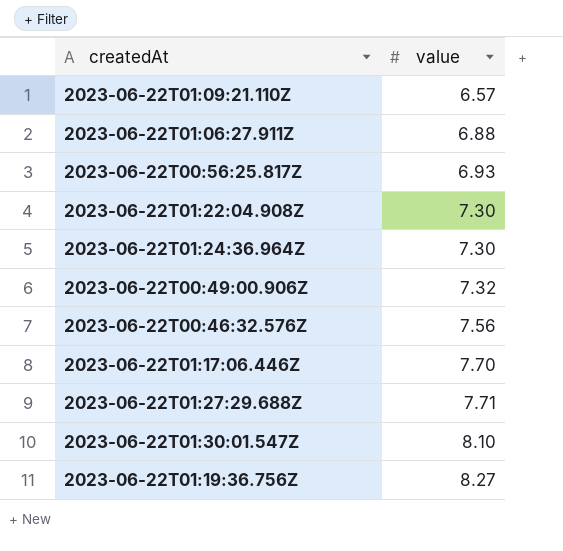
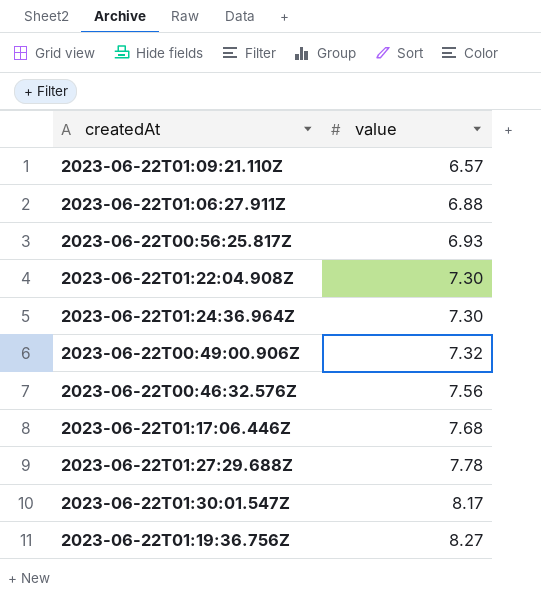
2023-06-22T01:17:06.446Z | value: 7.70 -> 7.68
2023-06-22T01:27:29.688Z | value: 7.71 -> 7.78
2023-06-22T01:30:01.547Z | value: 8.10 -> 8.17

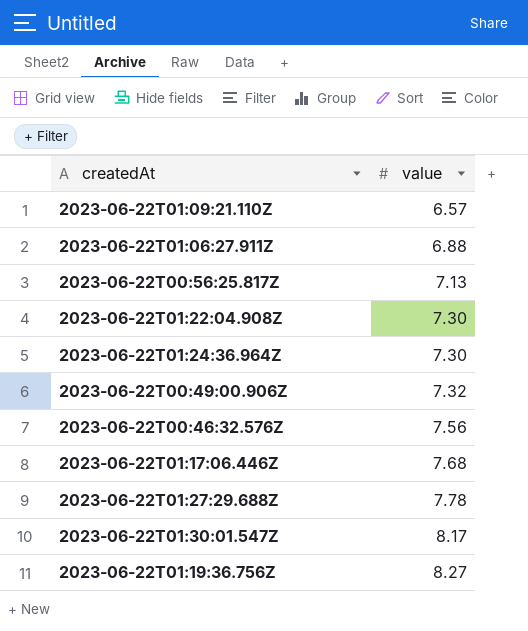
2023-06-22T00:56:25.817Z | value: 6.93 -> 7.13

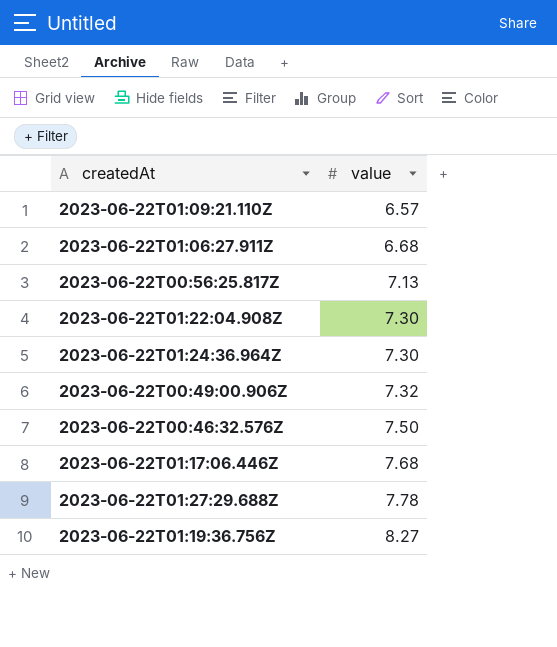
row 2023-06-22T01:30:01.547Z: 8.17 -> none
2023-06-22T01:06:27.911Z | value: 6.88 -> 6.68
2023-06-22T00:46:32.576Z | value: 7.56 -> 7.50

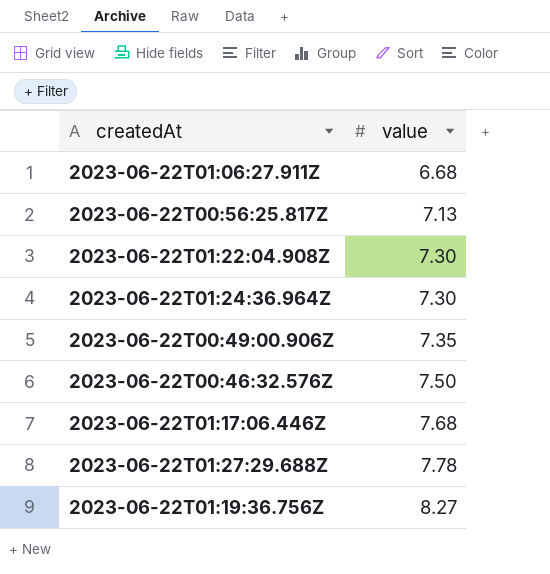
row 2023-06-22T01:09:21.110Z: 6.57 -> none
2023-06-22T00:49:00.906Z | value: 7.32 -> 7.35

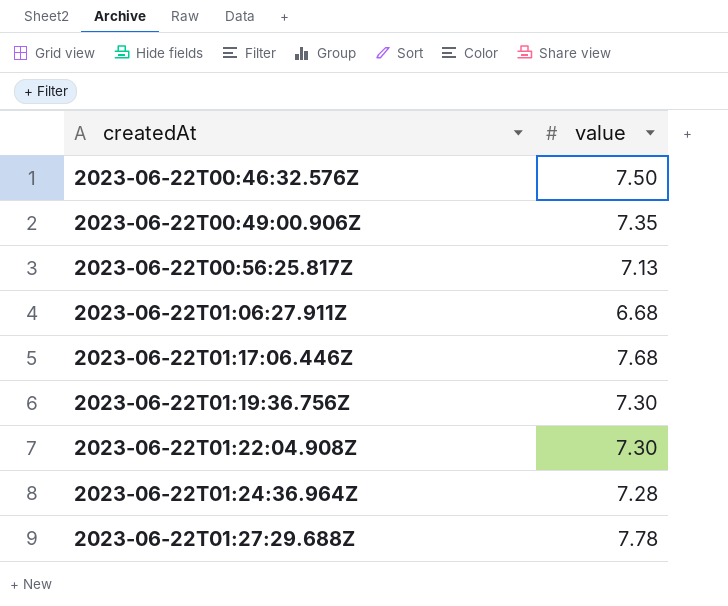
row order: value ascending -> createdAt ascending
2023-06-22T01:19:36.756Z | value: 8.27 -> 7.30
2023-06-22T01:24:36.964Z | value: 7.30 -> 7.28

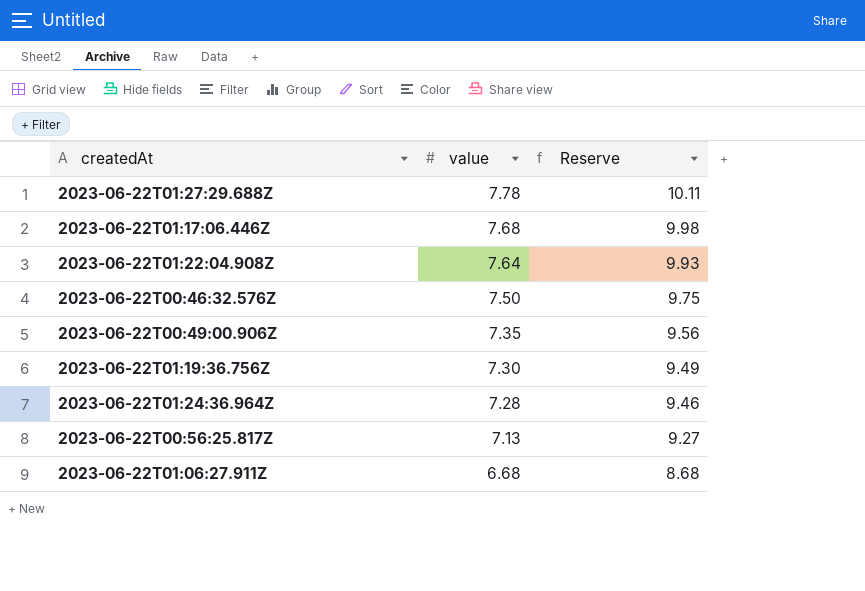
row order: createdAt ascending -> value descending
column Reserve | formula: none -> [value] * 1.3
2023-06-22T01:22:04.908Z | value: 7.30 -> 7.64

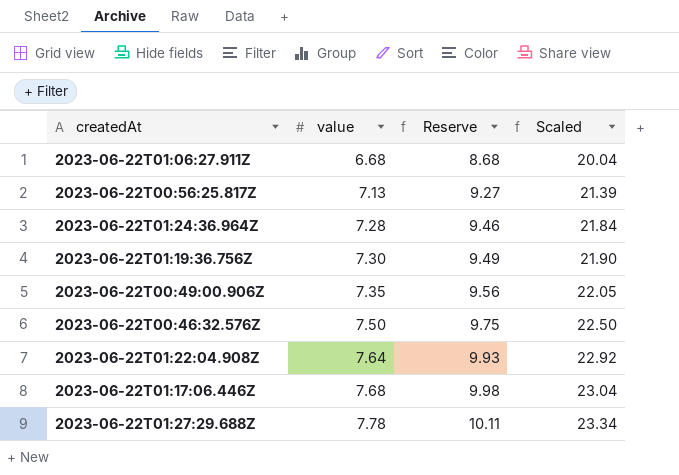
row order: value descending -> value ascending
column Scaled | formula: none -> [value] * 3

